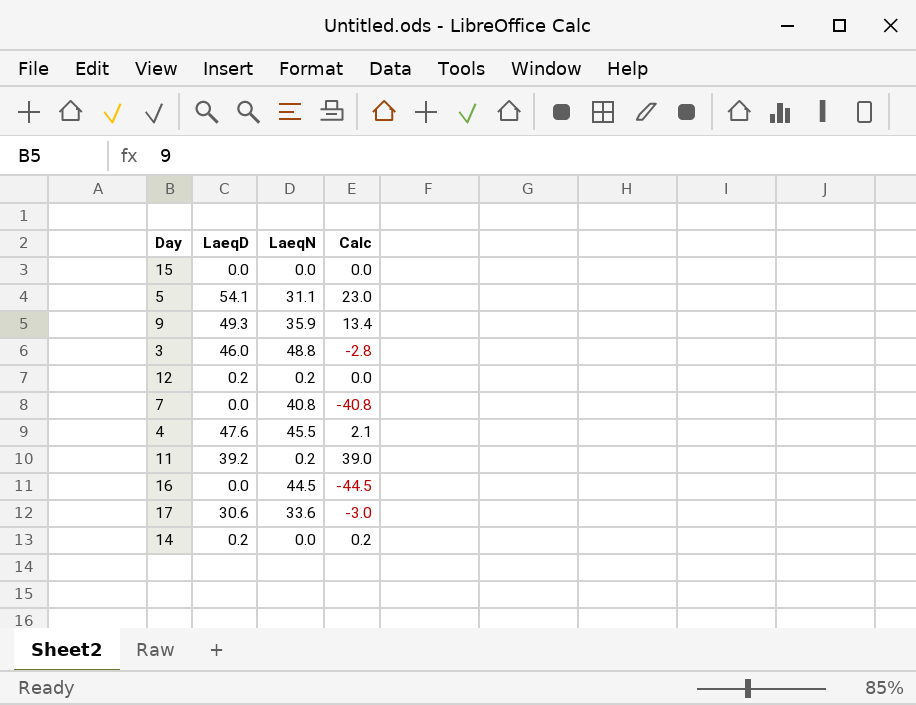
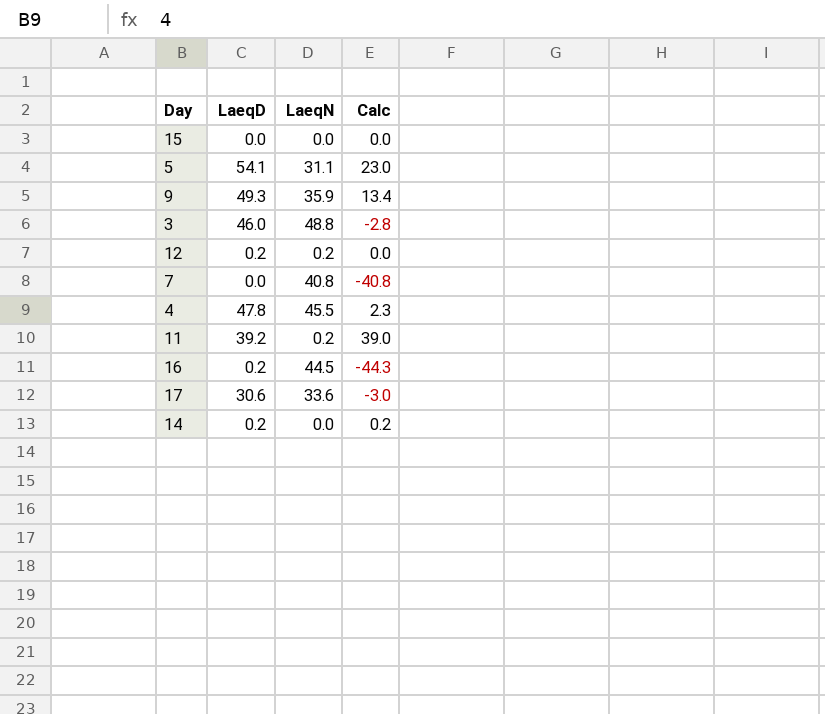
4 | LaeqD: 47.6 -> 47.8
4 | Calc: 2.1 -> 2.3
16 | LaeqD: 0.0 -> 0.2
16 | Calc: -44.5 -> -44.3

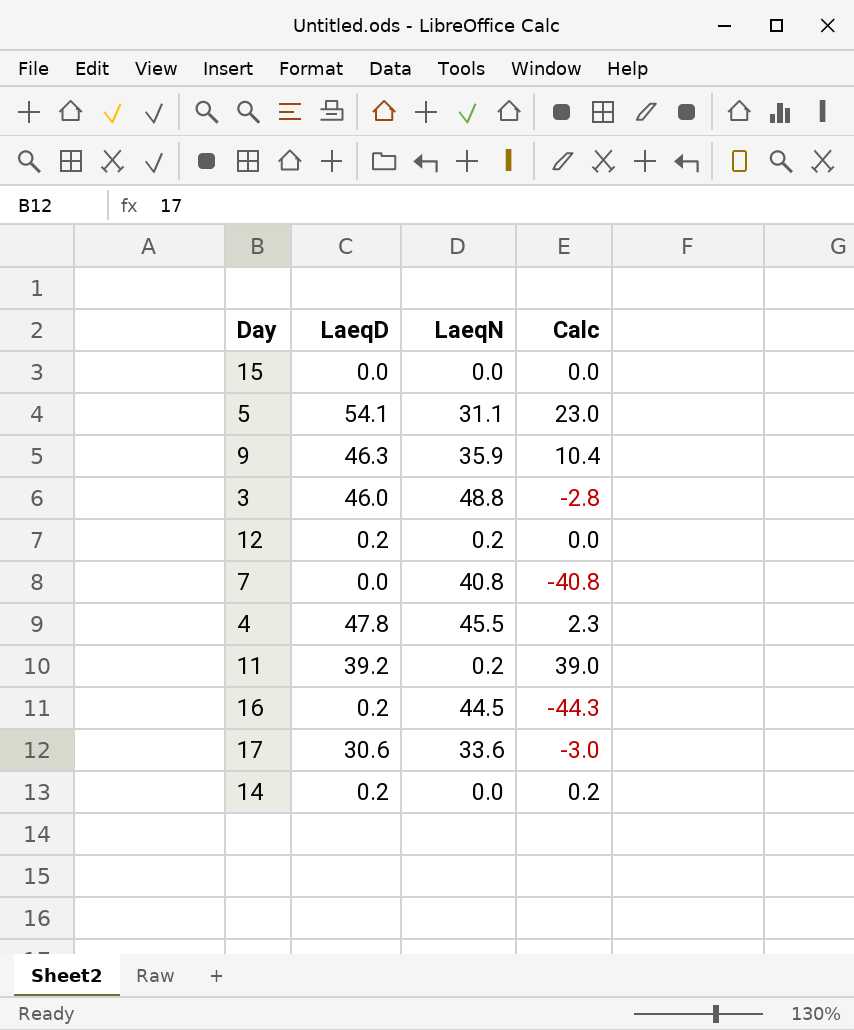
9 | LaeqD: 49.3 -> 46.3
9 | Calc: 13.4 -> 10.4

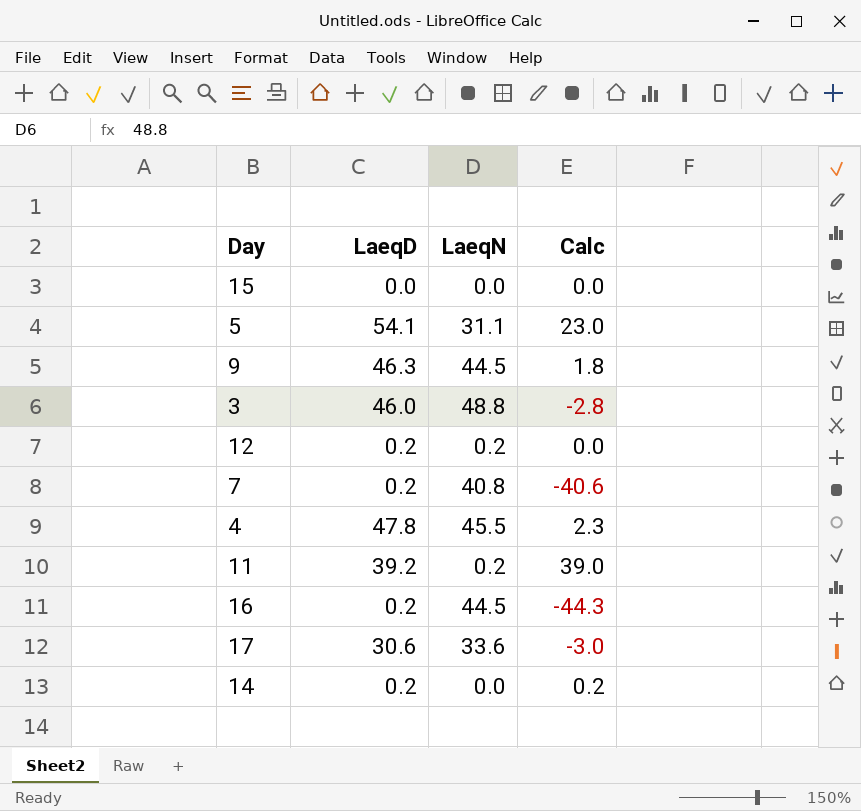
9 | LaeqN: 35.9 -> 44.5
9 | Calc: 10.4 -> 1.8
7 | LaeqD: 0.0 -> 0.2
7 | Calc: -40.8 -> -40.6

